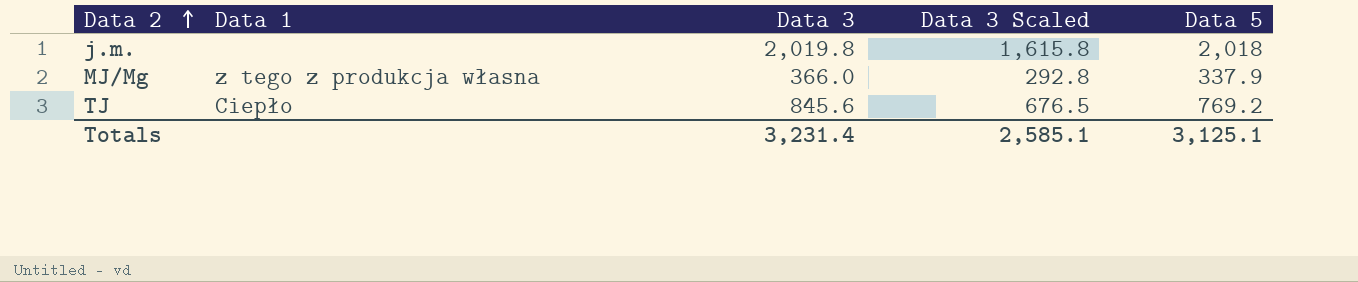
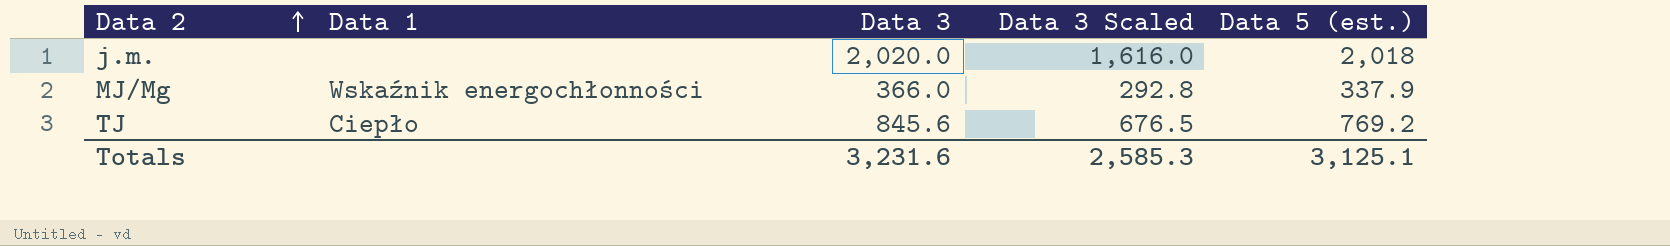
column name: Data 5 -> Data 5 (est.)
j.m. | Data 3: 2,019.8 -> 2,020.0
j.m. | Data 3 Scaled: 1,615.8 -> 1,616.0
MJ/Mg | Data 1: z tego z produkcja własna -> Wskaźnik energochłonności
Totals | Data 3: 3,231.4 -> 3,231.6
Totals | Data 3 Scaled: 2,585.1 -> 2,585.3

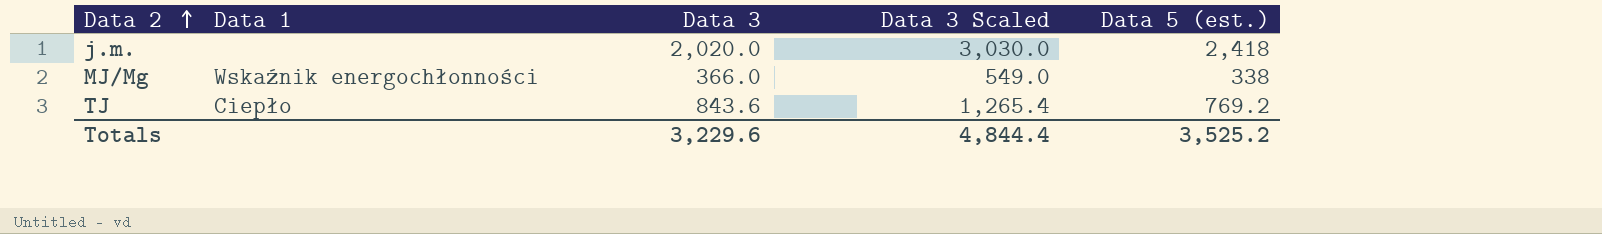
column Data 3 Scaled | formula: [Data 3] * 0.8 -> [Data 3] * 1.5
j.m. | Data 5 (est.): 2,018 -> 2,418
MJ/Mg | Data 5 (est.): 337.9 -> 338
TJ | Data 3: 845.6 -> 843.6
Totals | Data 3: 3,231.6 -> 3,229.6
Totals | Data 3 Scaled: 2,585.3 -> 4,844.4
Totals | Data 5 (est.): 3,125.1 -> 3,525.2

